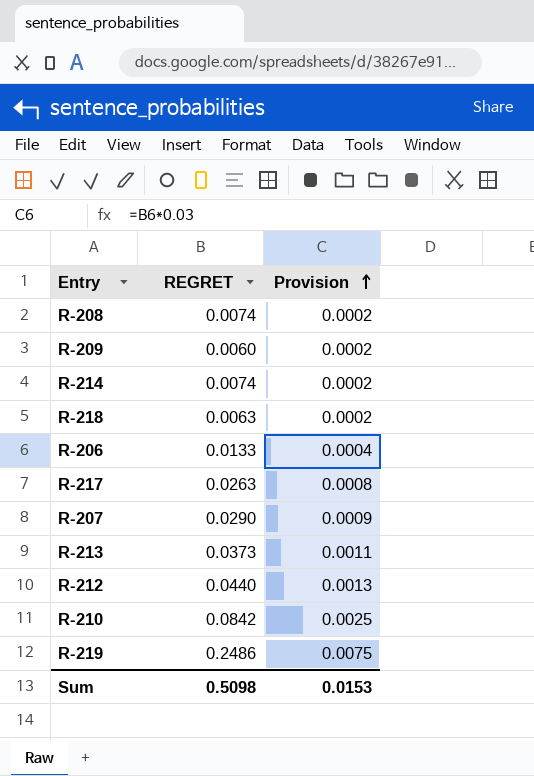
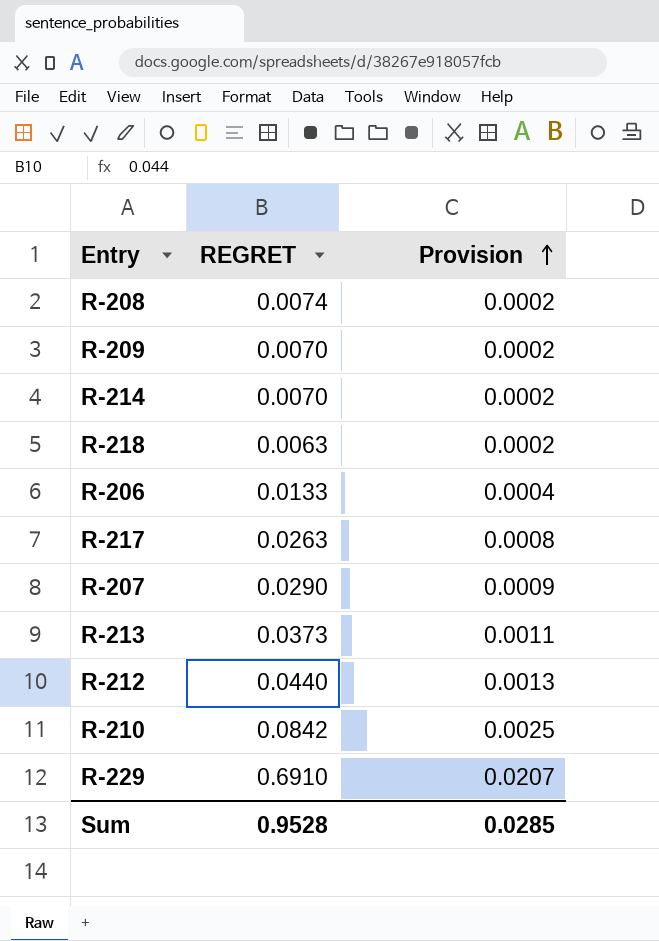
row R-219: 0.2486 | 0.0075 -> none
R-209 | REGRET: 0.0060 -> 0.0070
R-214 | REGRET: 0.0074 -> 0.0070
row R-229: none -> 0.6910 | 0.0207
Sum | REGRET: 0.5098 -> 0.9528
Sum | Provision: 0.0153 -> 0.0285

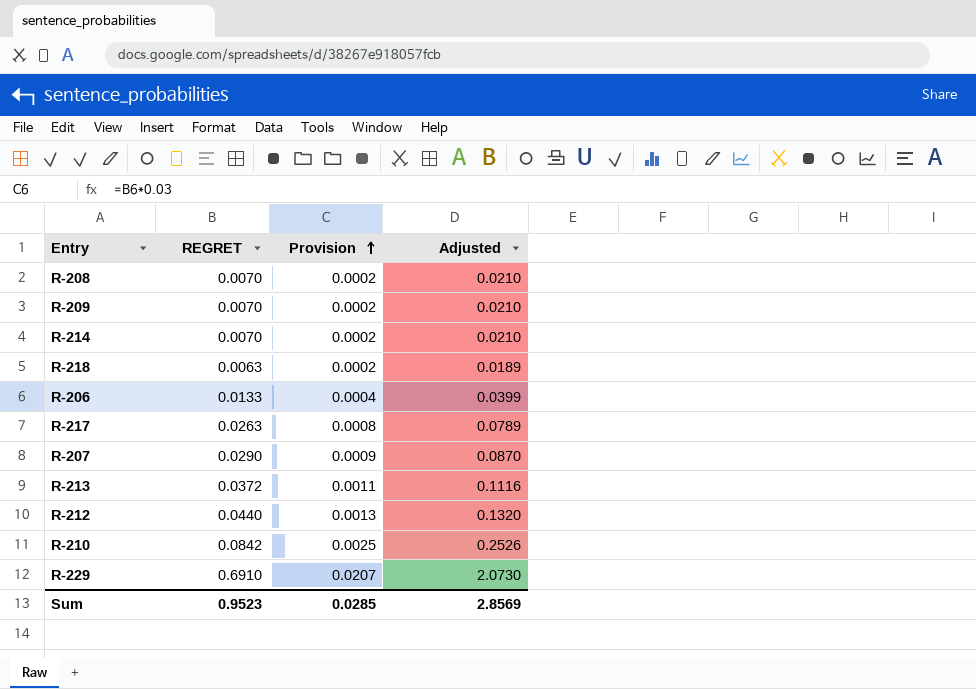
column Adjusted | formula: none -> [REGRET] * 3
R-208 | REGRET: 0.0074 -> 0.0070
R-213 | REGRET: 0.0373 -> 0.0372
Sum | REGRET: 0.9528 -> 0.9523

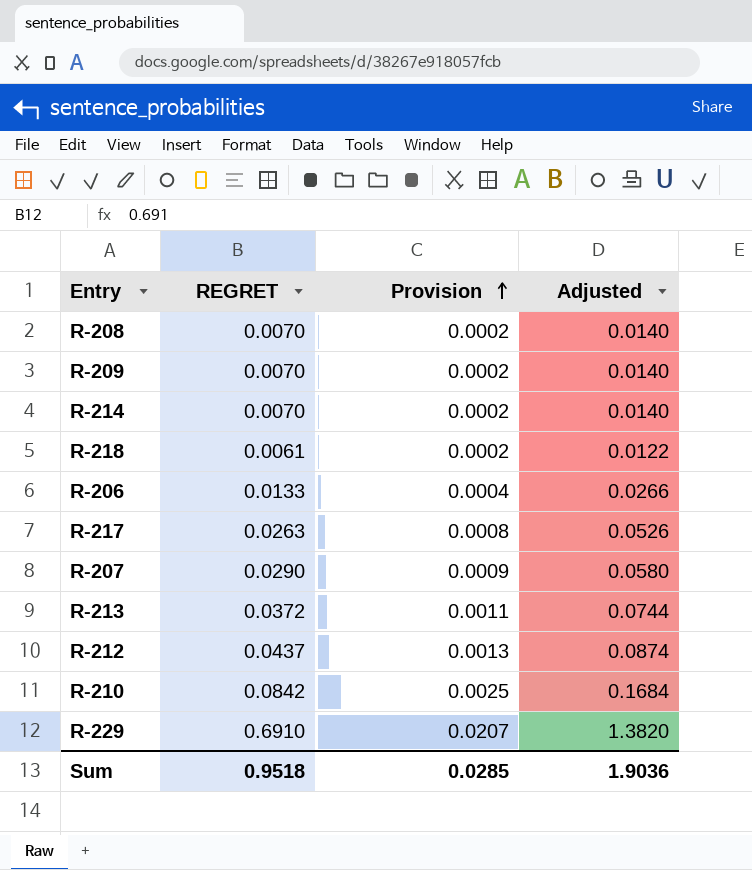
column Adjusted | formula: [REGRET] * 3 -> [REGRET] * 2
R-218 | REGRET: 0.0063 -> 0.0061
R-212 | REGRET: 0.0440 -> 0.0437
Sum | REGRET: 0.9523 -> 0.9518
Sum | Adjusted: 2.8569 -> 1.9036

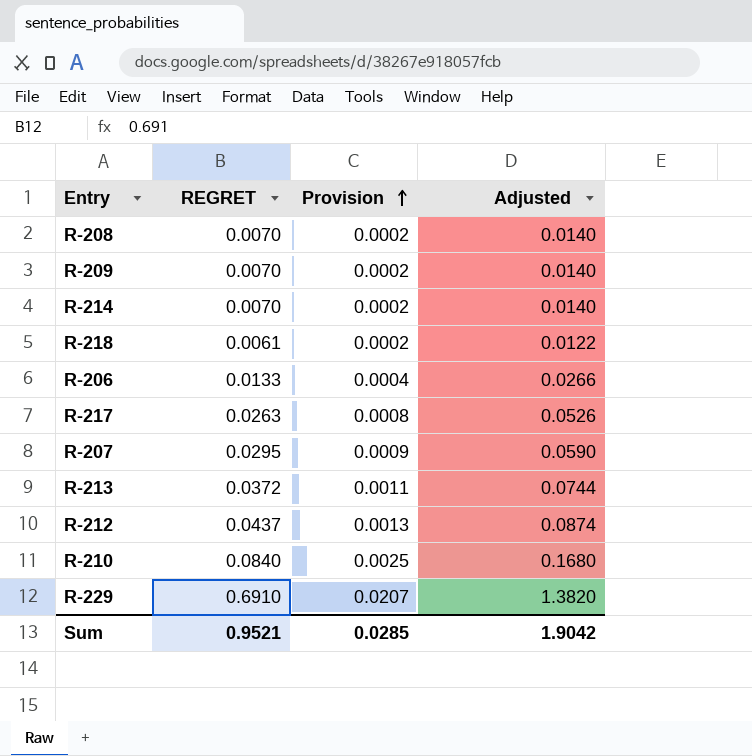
R-207 | REGRET: 0.0290 -> 0.0295
R-207 | Adjusted: 0.0580 -> 0.0590
R-210 | REGRET: 0.0842 -> 0.0840
R-210 | Adjusted: 0.1684 -> 0.1680
Sum | REGRET: 0.9518 -> 0.9521
Sum | Adjusted: 1.9036 -> 1.9042

